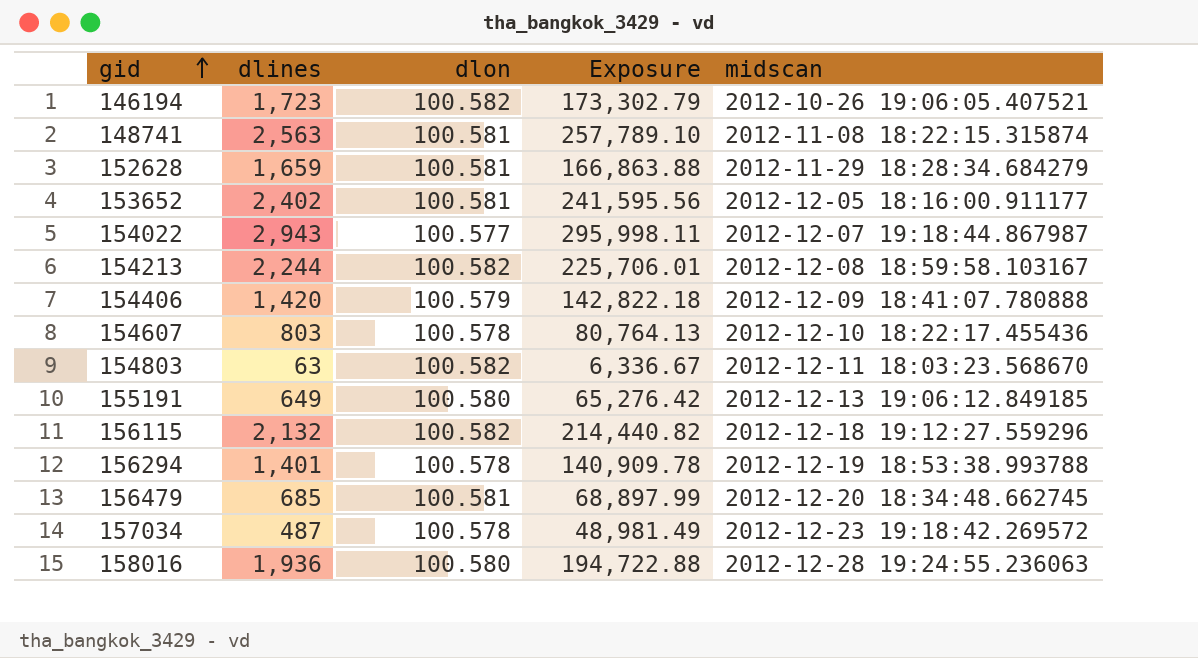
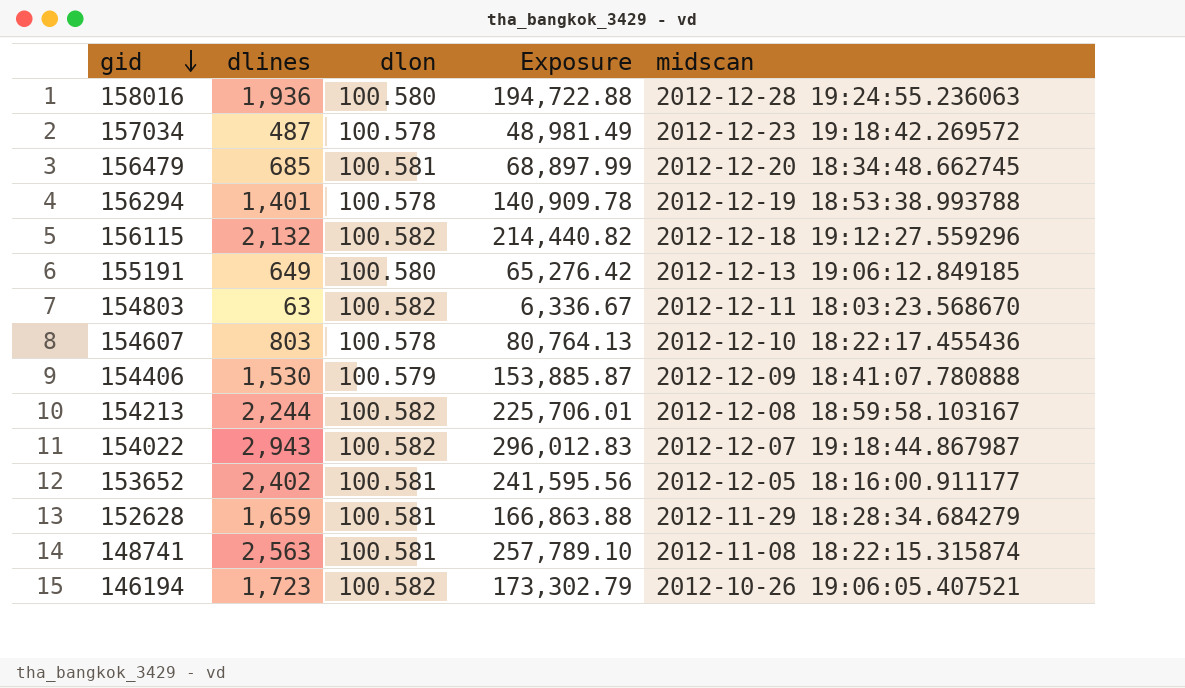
row order: gid ascending -> gid descending
154406 | dlines: 1,420 -> 1,530
154406 | Exposure: 142,822.18 -> 153,885.87
154022 | dlon: 100.577 -> 100.582
154022 | Exposure: 295,998.11 -> 296,012.83

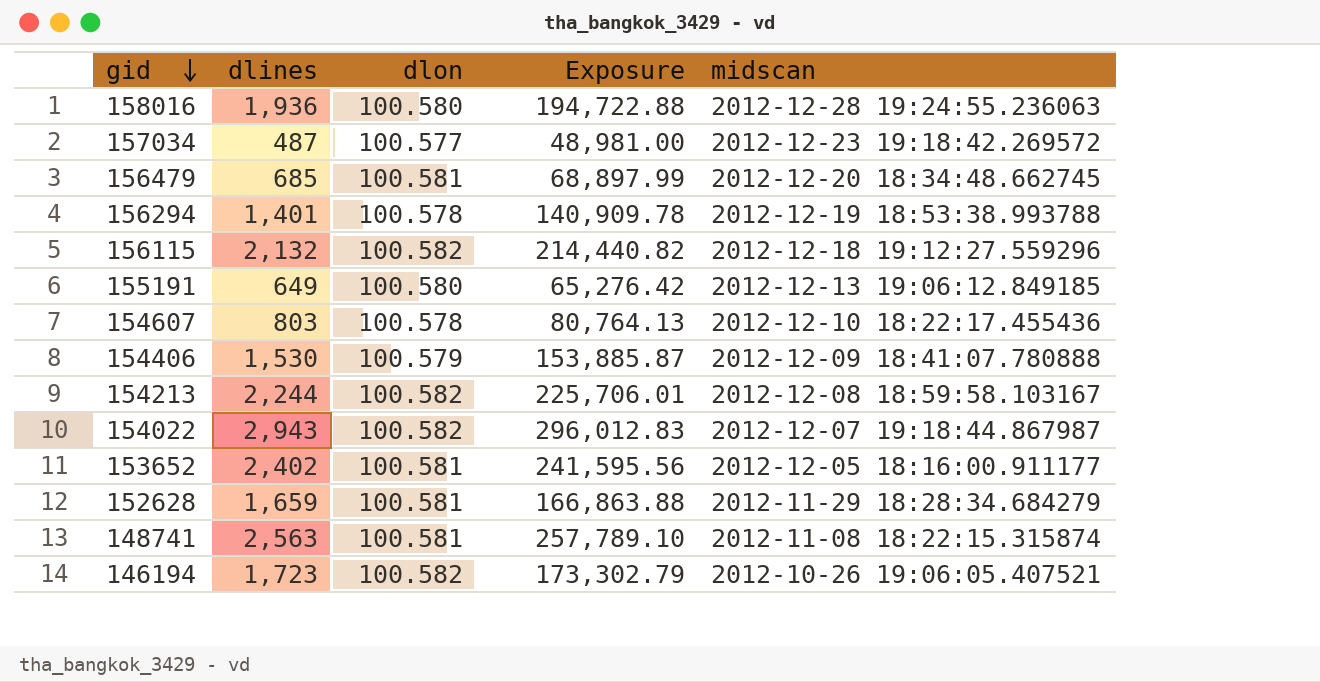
row 154803: 63 | 100.582 | 6,336.67 | 2012-12-11 18:03:23.568670 -> none
157034 | dlon: 100.578 -> 100.577
157034 | Exposure: 48,981.49 -> 48,981.00

